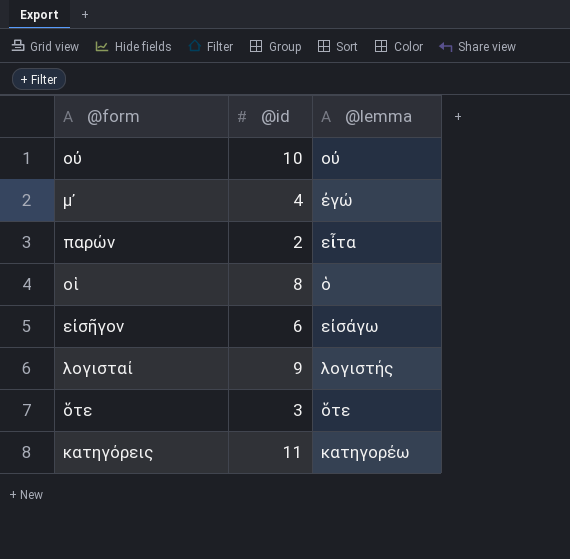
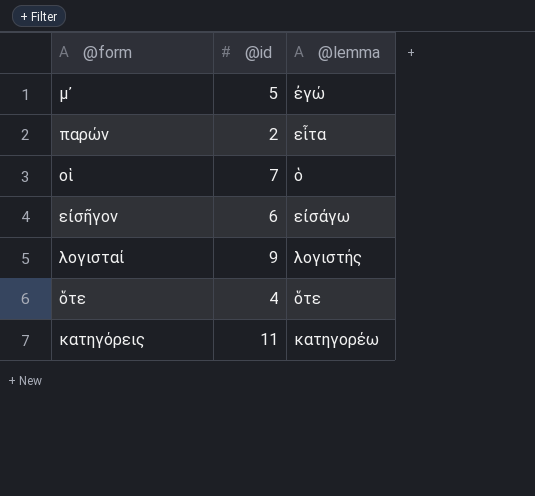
row οὐ: 10 | οὐ -> none
μ᾽ | @id: 4 -> 5
οἱ | @id: 8 -> 7
ὅτε | @id: 3 -> 4

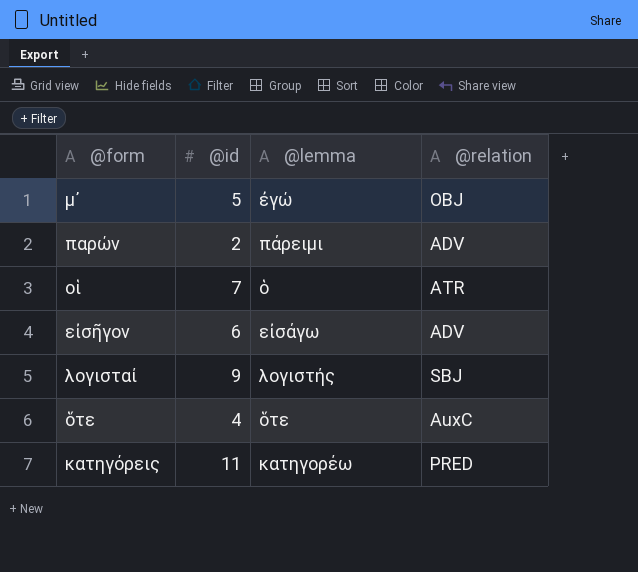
column @relation | position: none -> 4
παρών | @lemma: εἶτα -> πάρειμι

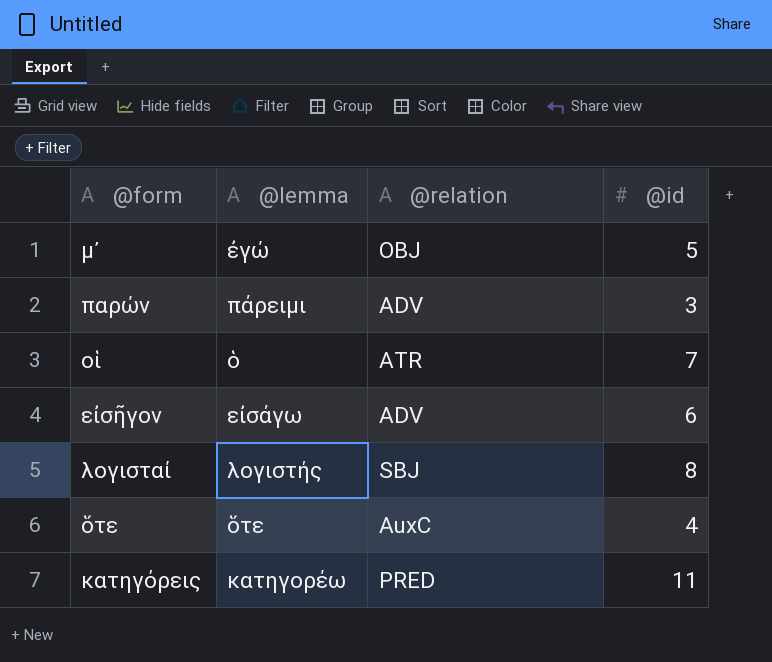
column @id | position: 2 -> 4
παρών | @id: 2 -> 3
λογισταί | @id: 9 -> 8

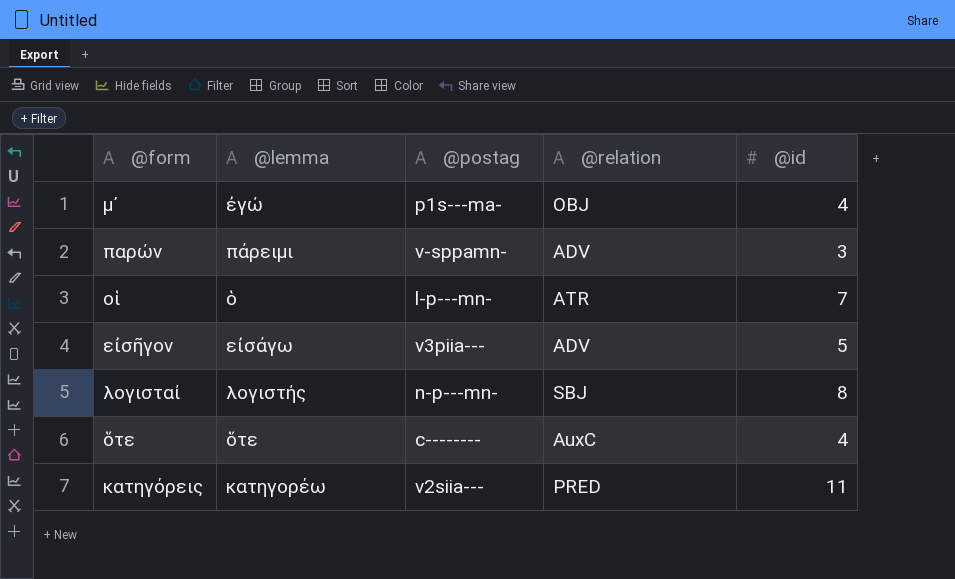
column @postag | position: none -> 3
μ᾽ | @id: 5 -> 4
εἰσῆγον | @id: 6 -> 5

